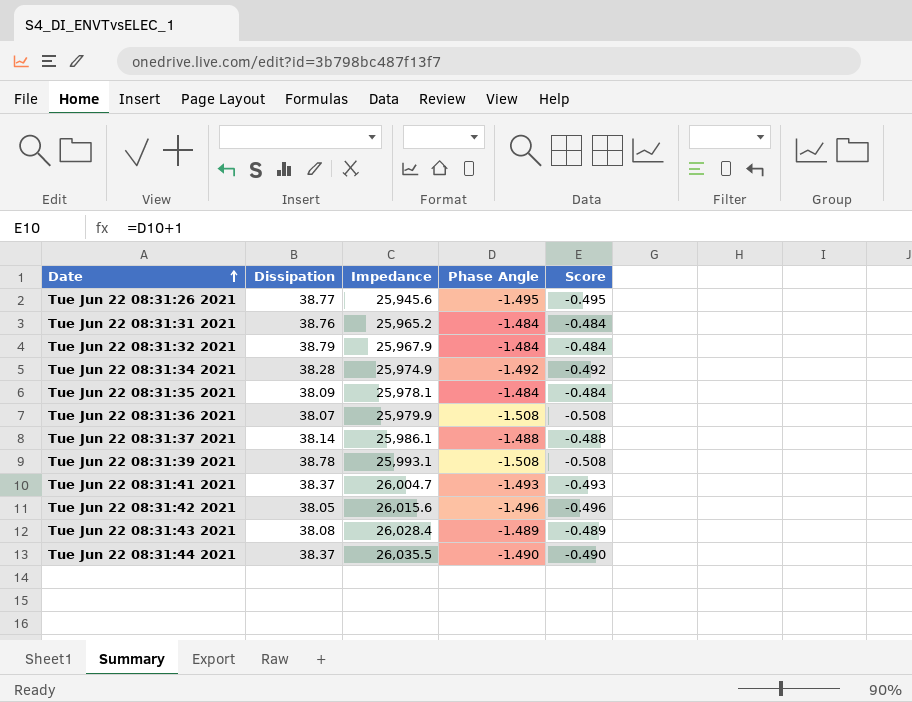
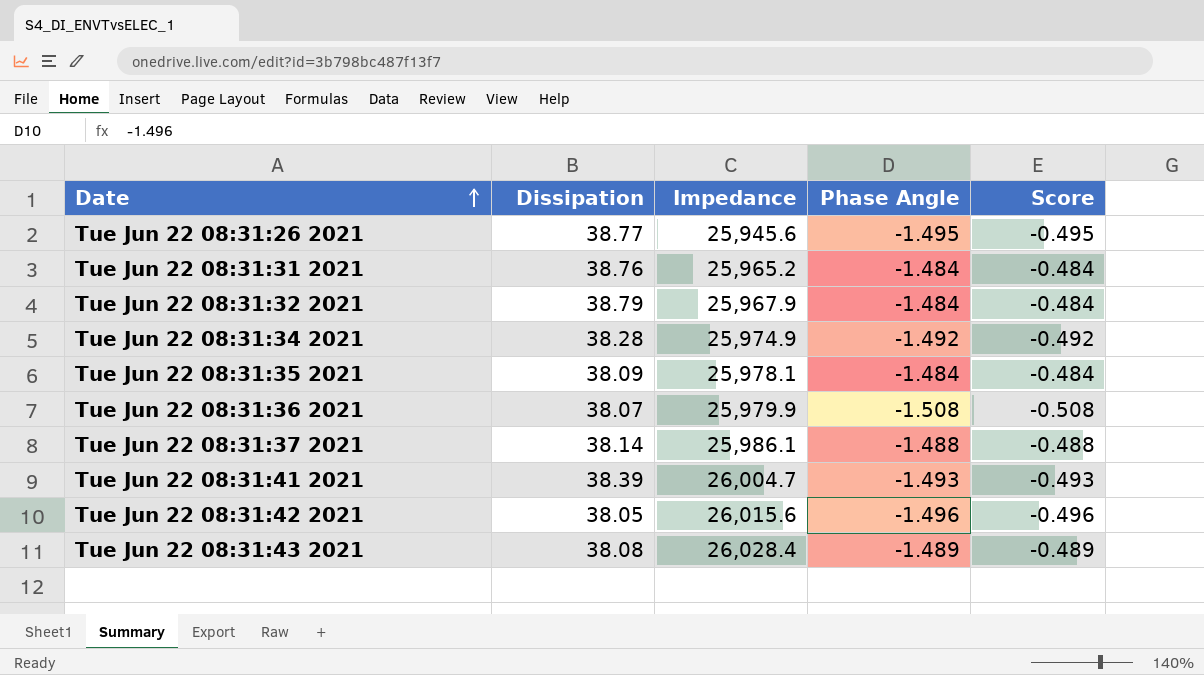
row Tue Jun 22 08:31:39 2021: 38.78 | 25,993.1 | -1.508 | -0.508 -> none
row Tue Jun 22 08:31:44 2021: 38.37 | 26,035.5 | -1.490 | -0.490 -> none
Tue Jun 22 08:31:41 2021 | Dissipation: 38.37 -> 38.39

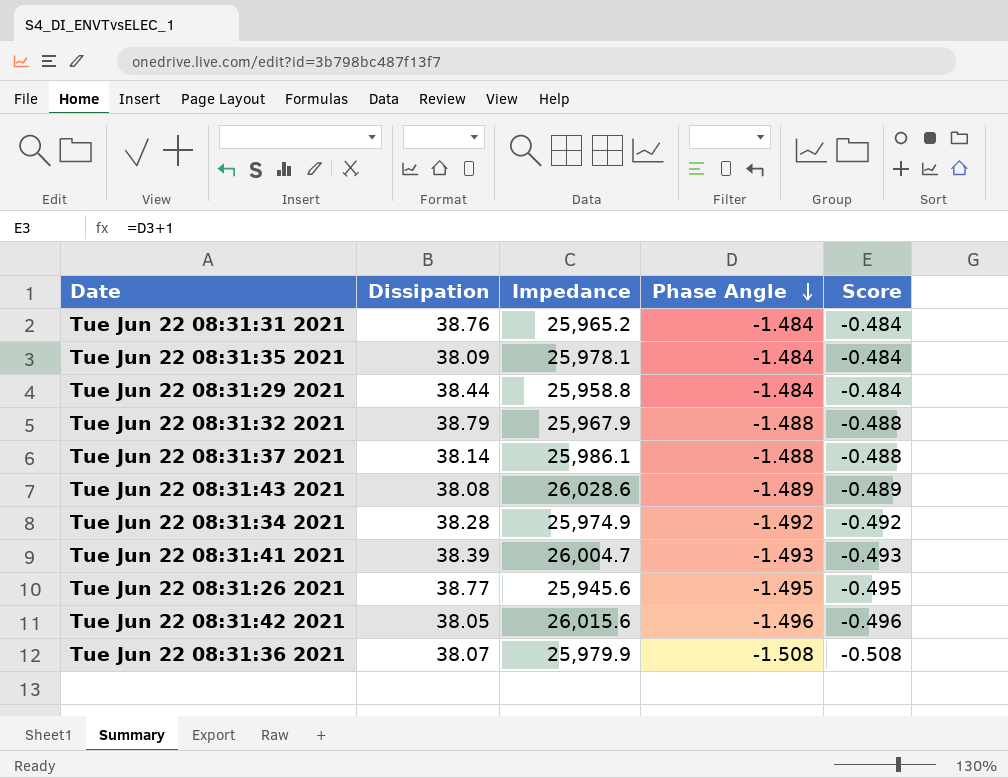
row order: Date ascending -> Phase Angle descending
row Tue Jun 22 08:31:29 2021: none -> 38.44 | 25,958.8 | -1.484 | -0.484
Tue Jun 22 08:31:32 2021 | Phase Angle: -1.484 -> -1.488
Tue Jun 22 08:31:32 2021 | Score: -0.484 -> -0.488
Tue Jun 22 08:31:43 2021 | Impedance: 26,028.4 -> 26,028.6

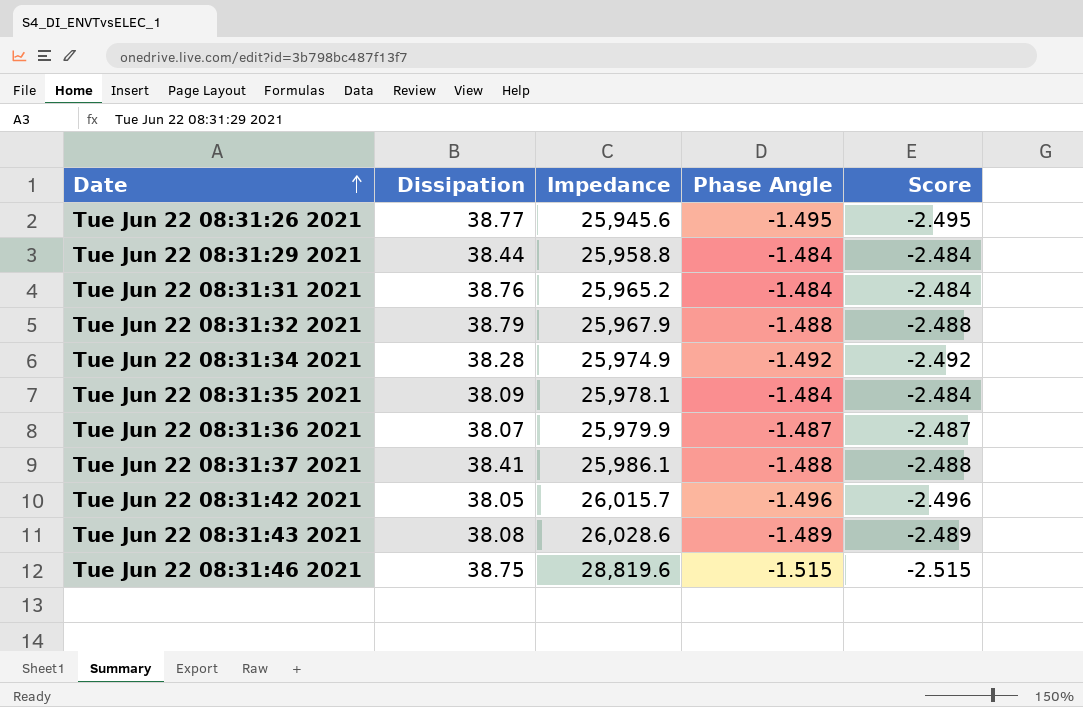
row order: Phase Angle descending -> Date ascending
column Score | formula: [Phase Angle] + 1 -> [Phase Angle] - 1
row Tue Jun 22 08:31:41 2021: 38.39 | 26,004.7 | -1.493 | -0.493 -> none
Tue Jun 22 08:31:36 2021 | Phase Angle: -1.508 -> -1.487
Tue Jun 22 08:31:37 2021 | Dissipation: 38.14 -> 38.41
Tue Jun 22 08:31:42 2021 | Impedance: 26,015.6 -> 26,015.7
row Tue Jun 22 08:31:46 2021: none -> 38.75 | 28,819.6 | -1.515 | -2.515

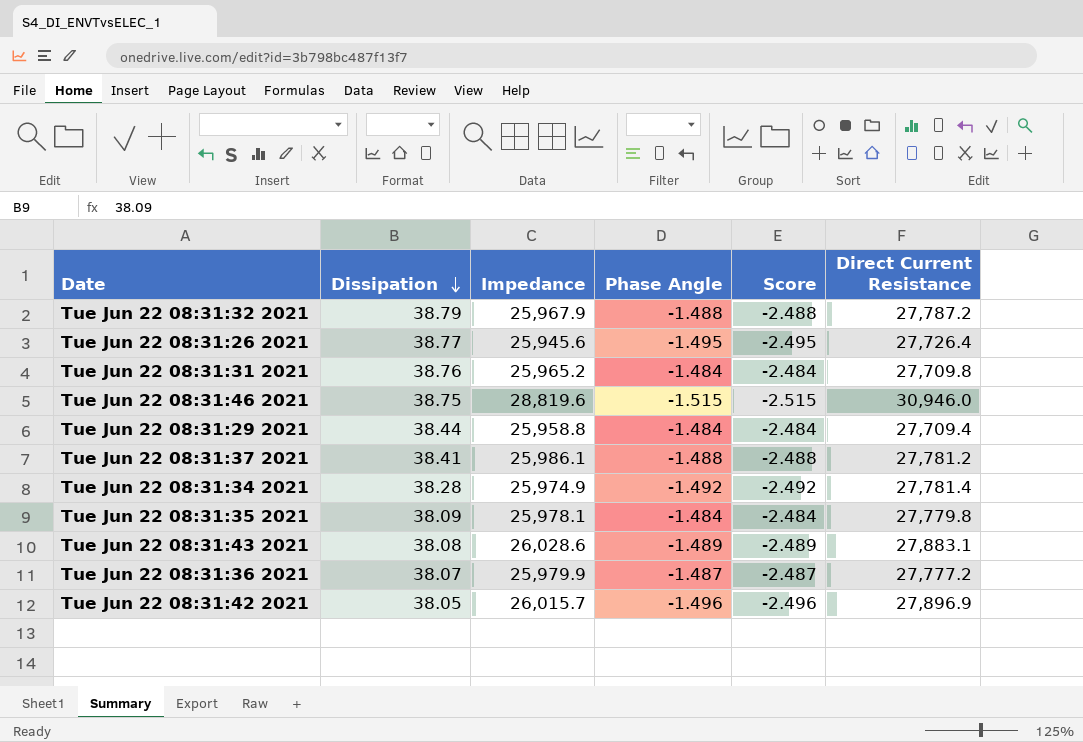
row order: Date ascending -> Dissipation descending
column Direct Current Resistance | position: none -> 6

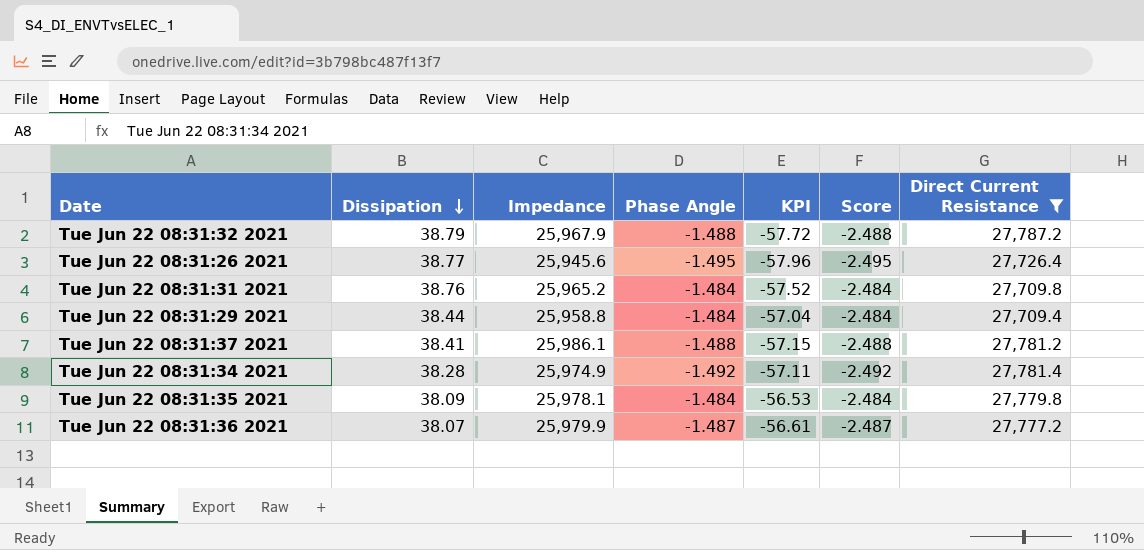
filter: none -> Direct Current Resistance <= 27,787.2
column KPI | formula: none -> [Dissipation] * [Phase Angle]

